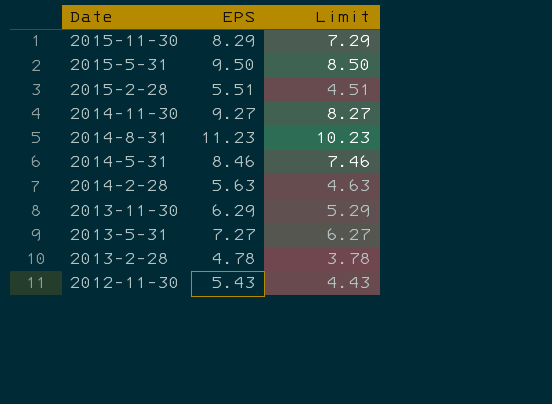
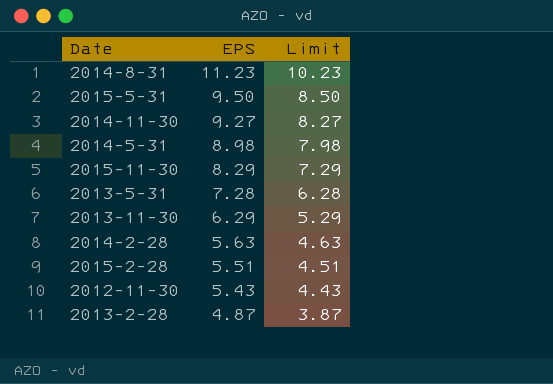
row order: Date descending -> EPS descending
2014-5-31 | EPS: 8.46 -> 8.98
2014-5-31 | Limit: 7.46 -> 7.98
2013-5-31 | EPS: 7.27 -> 7.28
2013-5-31 | Limit: 6.27 -> 6.28
2013-2-28 | EPS: 4.78 -> 4.87
2013-2-28 | Limit: 3.78 -> 3.87

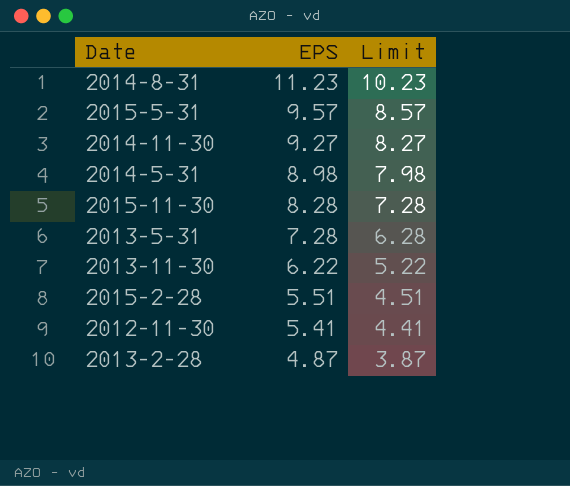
row 2014-2-28: 5.63 | 4.63 -> none
2015-5-31 | EPS: 9.50 -> 9.57
2015-5-31 | Limit: 8.50 -> 8.57
2015-11-30 | EPS: 8.29 -> 8.28
2015-11-30 | Limit: 7.29 -> 7.28
2013-11-30 | EPS: 6.29 -> 6.22
2013-11-30 | Limit: 5.29 -> 5.22
2012-11-30 | EPS: 5.43 -> 5.41
2012-11-30 | Limit: 4.43 -> 4.41

